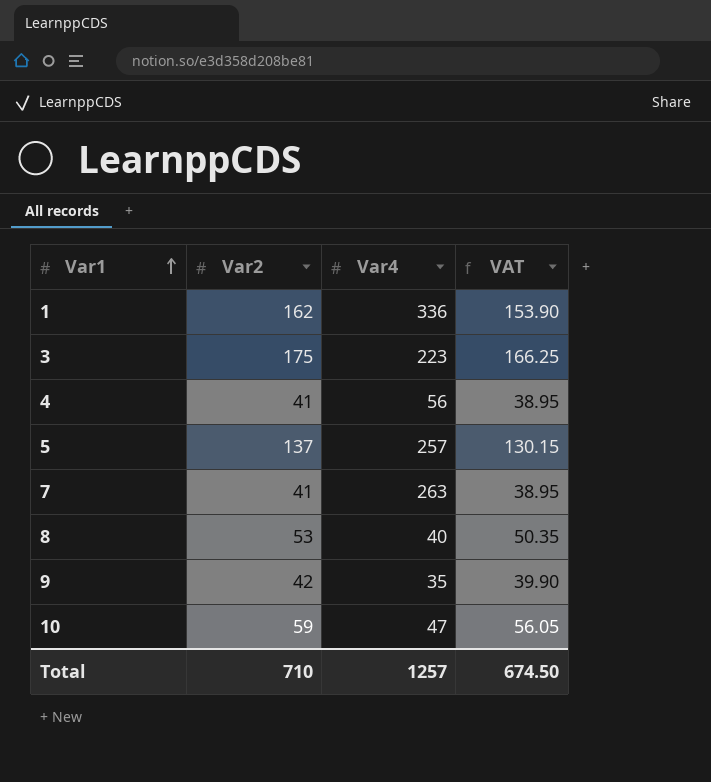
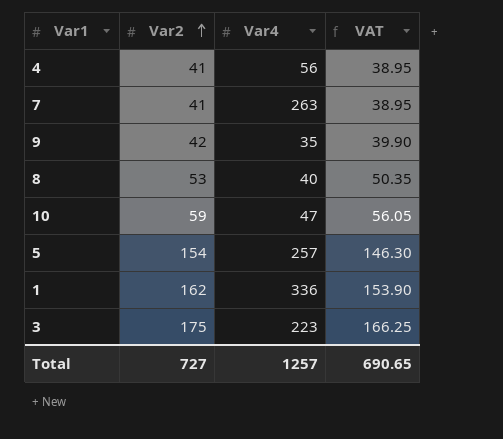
row order: Var1 ascending -> Var2 ascending
5 | Var2: 137 -> 154
5 | VAT: 130.15 -> 146.30
Total | Var2: 710 -> 727
Total | VAT: 674.50 -> 690.65

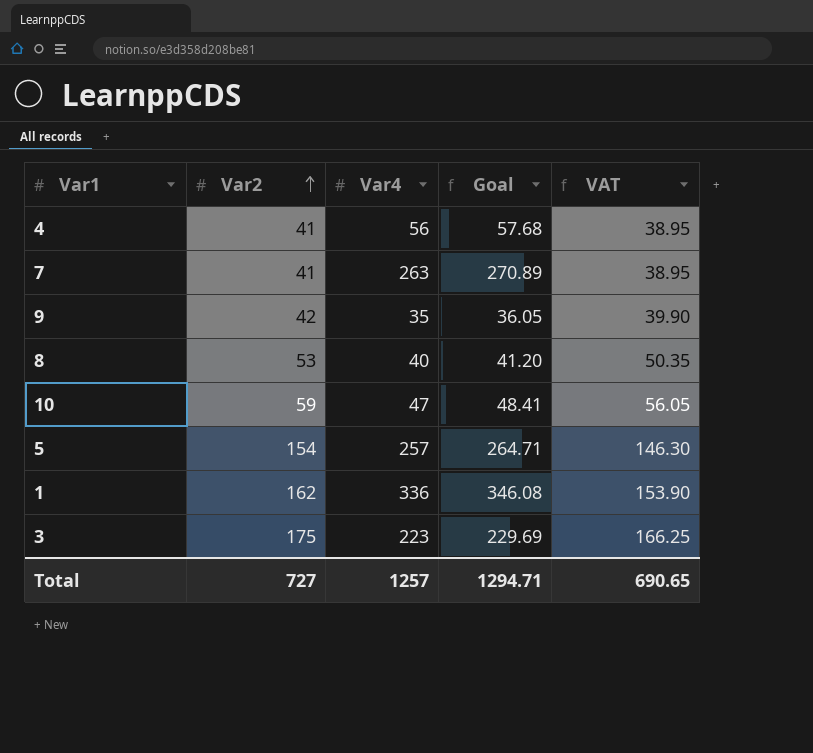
column Goal | formula: none -> [Var4] * 1.03

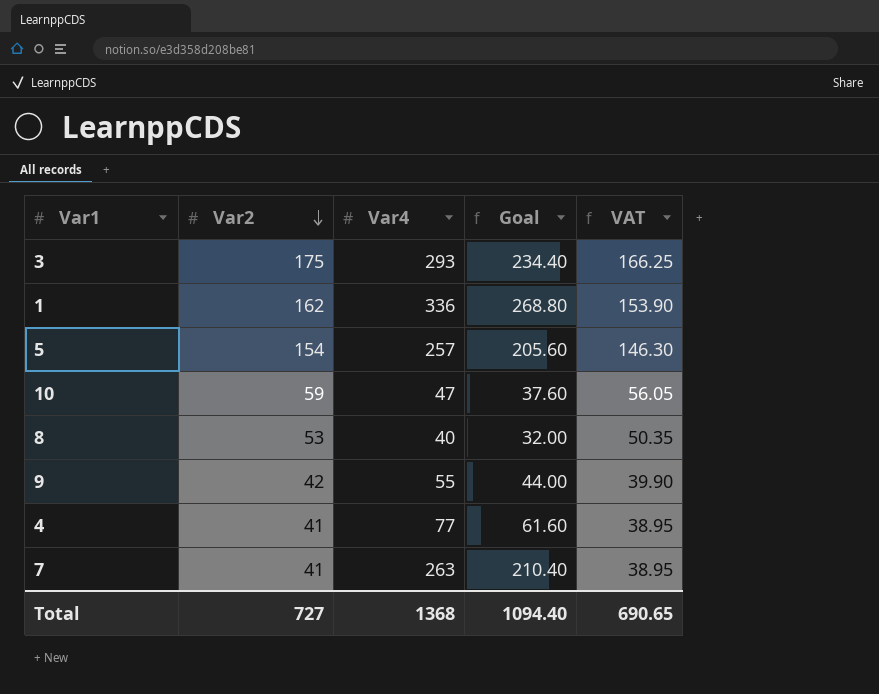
row order: Var2 ascending -> Var2 descending
column Goal | formula: [Var4] * 1.03 -> [Var4] * 0.8
3 | Var4: 223 -> 293
9 | Var4: 35 -> 55
4 | Var4: 56 -> 77
Total | Var4: 1257 -> 1368
Total | Goal: 1294.71 -> 1094.40

